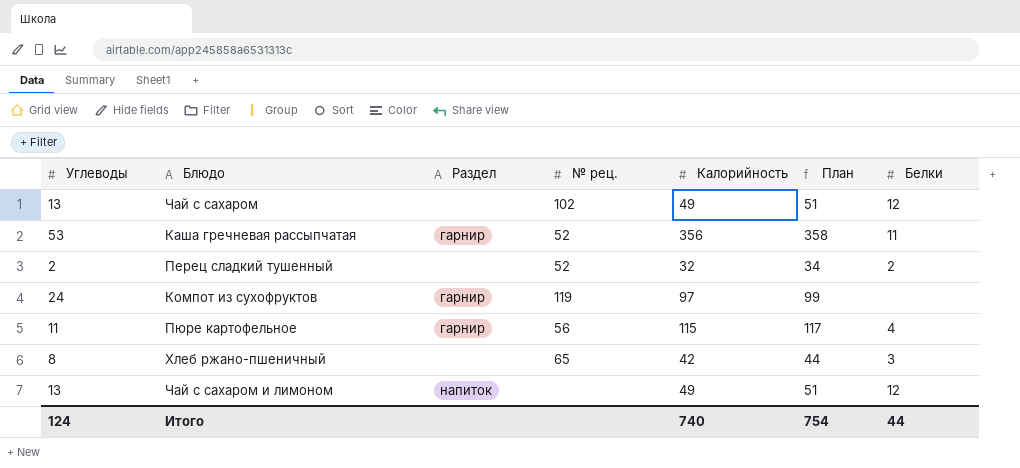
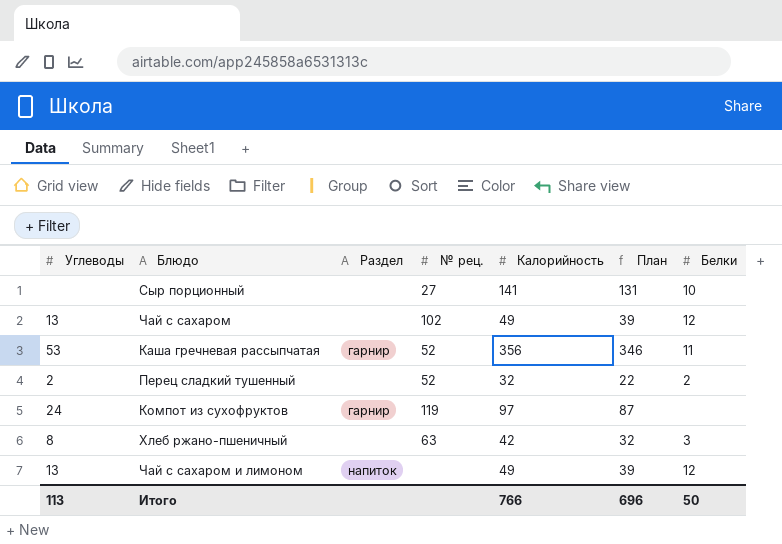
column План | formula: [Калорийность] + 2 -> [Калорийность] - 10
row Пюре картофельное: 11 | гарнир | 56 | 115 | 117 | 4 -> none
row Сыр порционный: none -> none | none | 27 | 141 | 131 | 10
Хлеб ржано-пшеничный | № рец.: 65 -> 63
Итого | Углеводы: 124 -> 113
Итого | Калорийность: 740 -> 766
Итого | План: 754 -> 696
Итого | Белки: 44 -> 50

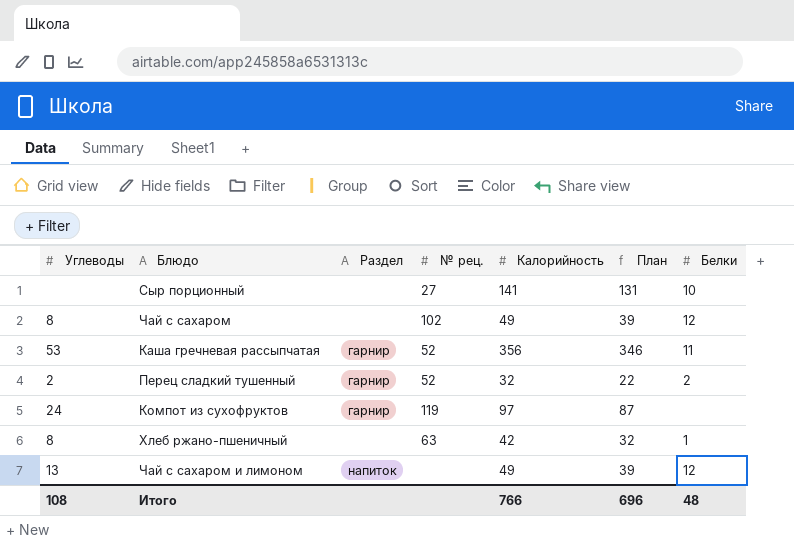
Чай с сахаром | Углеводы: 13 -> 8
Перец сладкий тушенный | Раздел: none -> гарнир
Хлеб ржано-пшеничный | Белки: 3 -> 1
Итого | Углеводы: 113 -> 108
Итого | Белки: 50 -> 48

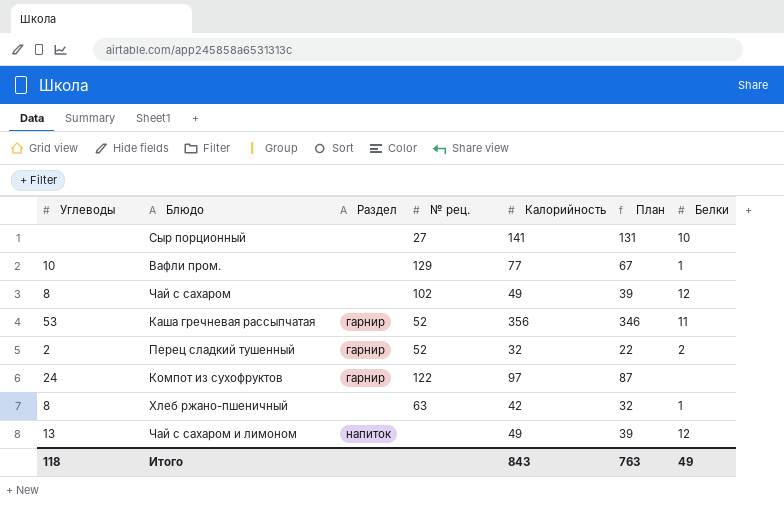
row Вафли пром.: none -> 10 | none | 129 | 77 | 67 | 1
Компот из сухофруктов | № рец.: 119 -> 122
Итого | Углеводы: 108 -> 118
Итого | Калорийность: 766 -> 843
Итого | План: 696 -> 763
Итого | Белки: 48 -> 49

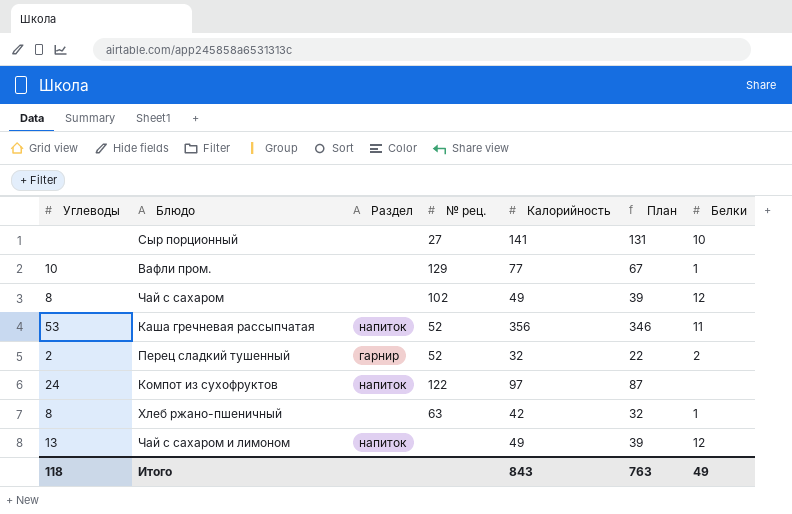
Каша гречневая рассыпчатая | Раздел: гарнир -> напиток
Компот из сухофруктов | Раздел: гарнир -> напиток

